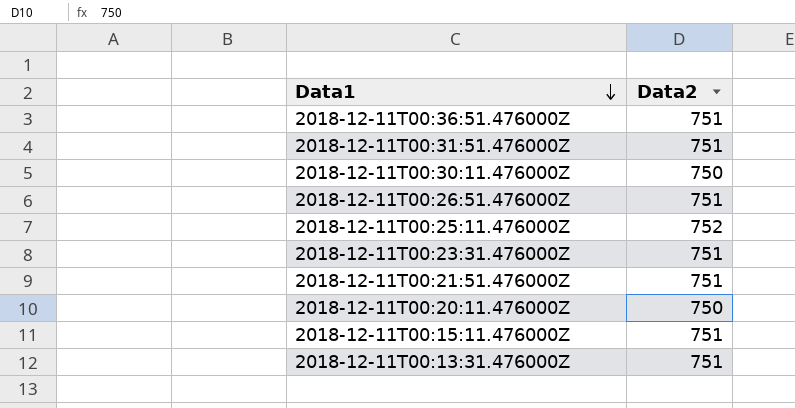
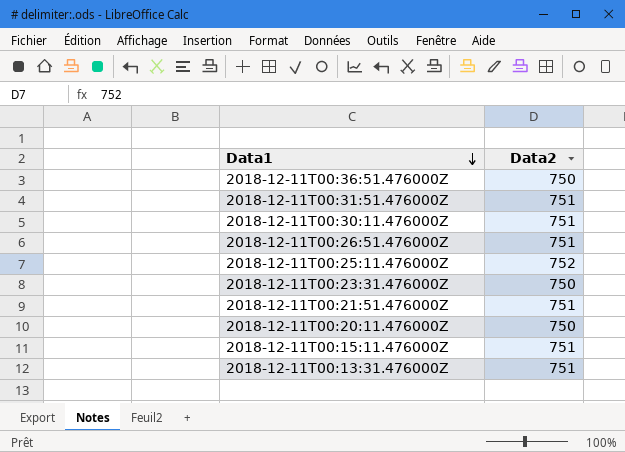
2018-12-11T00:36:51.476000Z | Data2: 751 -> 750
2018-12-11T00:30:11.476000Z | Data2: 750 -> 751
2018-12-11T00:23:31.476000Z | Data2: 751 -> 750

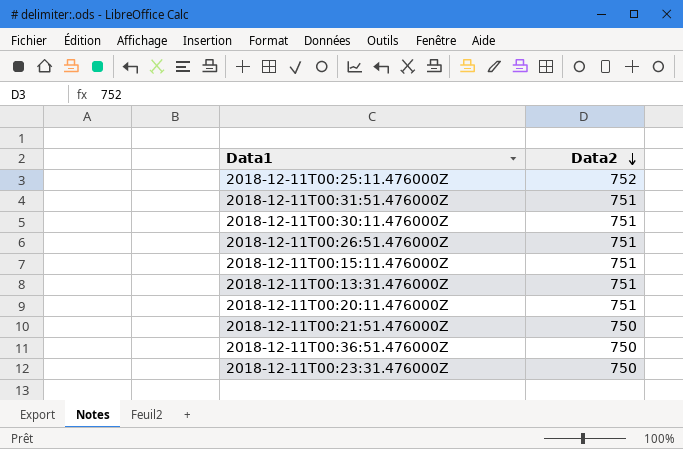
row order: Data1 descending -> Data2 descending
2018-12-11T00:20:11.476000Z | Data2: 750 -> 751
2018-12-11T00:21:51.476000Z | Data2: 751 -> 750

